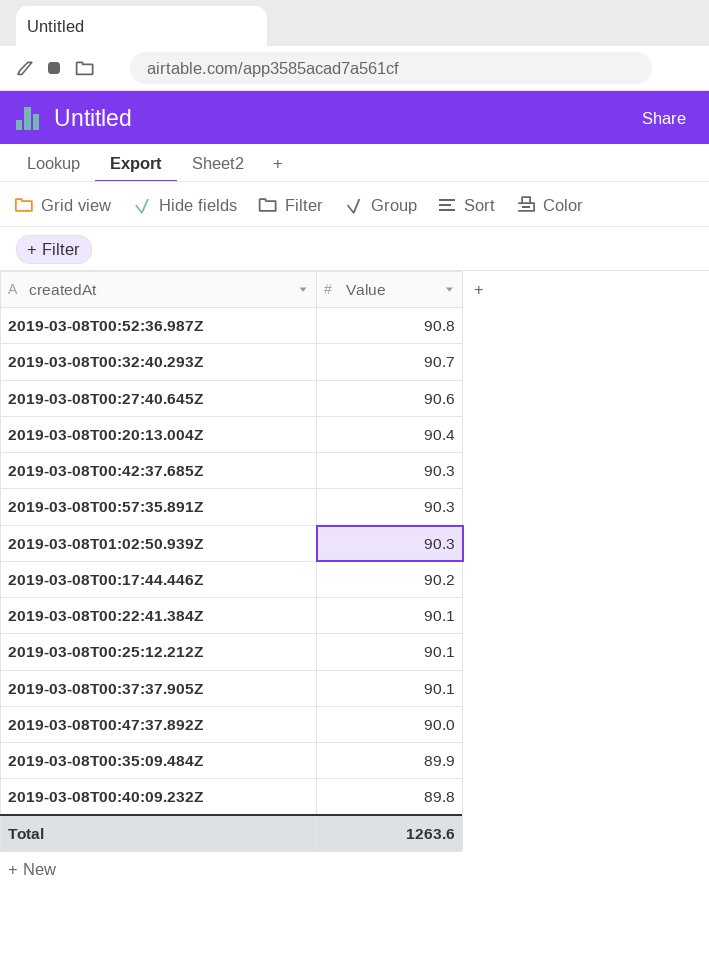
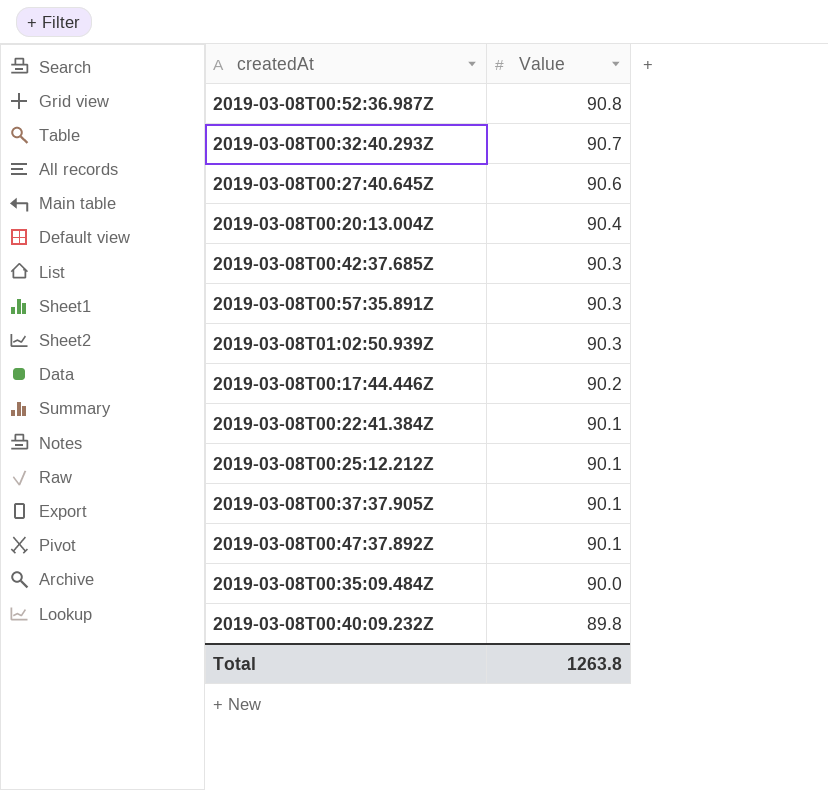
2019-03-08T00:47:37.892Z | Value: 90.0 -> 90.1
2019-03-08T00:35:09.484Z | Value: 89.9 -> 90.0
Total | Value: 1263.6 -> 1263.8

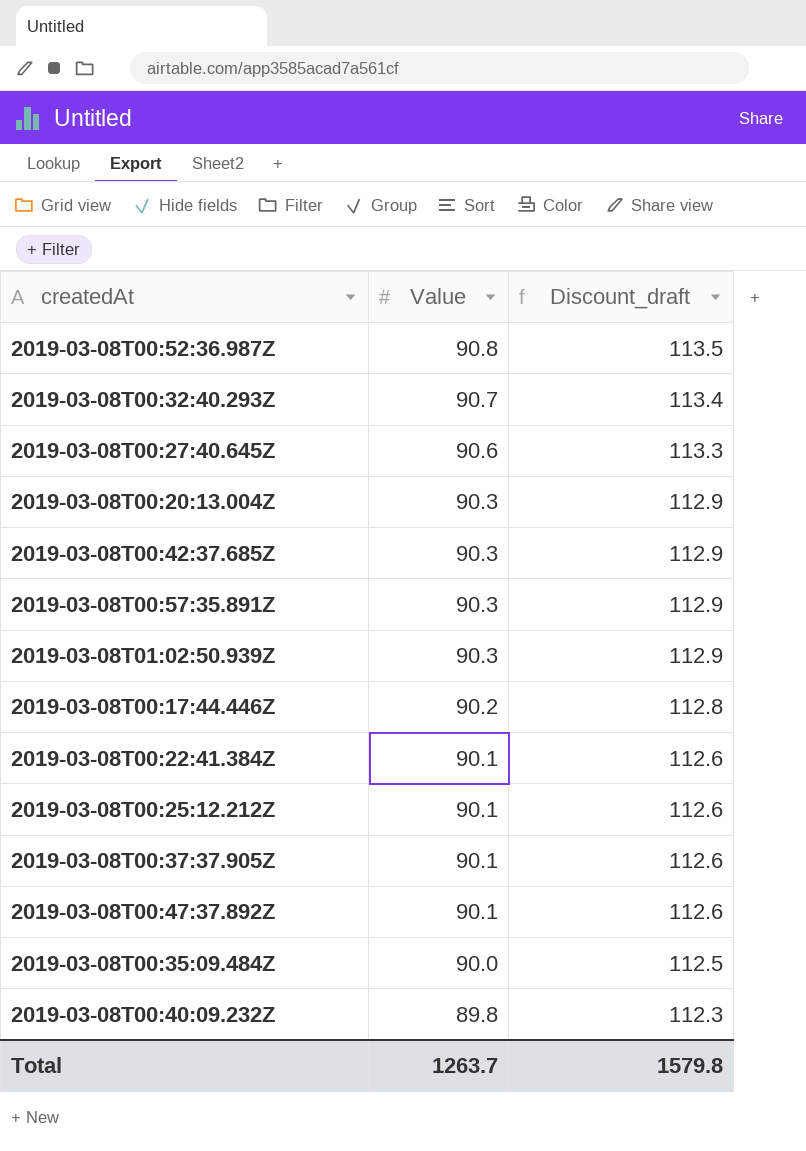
column Discount_draft | formula: none -> [Value] * 1.25
2019-03-08T00:20:13.004Z | Value: 90.4 -> 90.3
Total | Value: 1263.8 -> 1263.7

